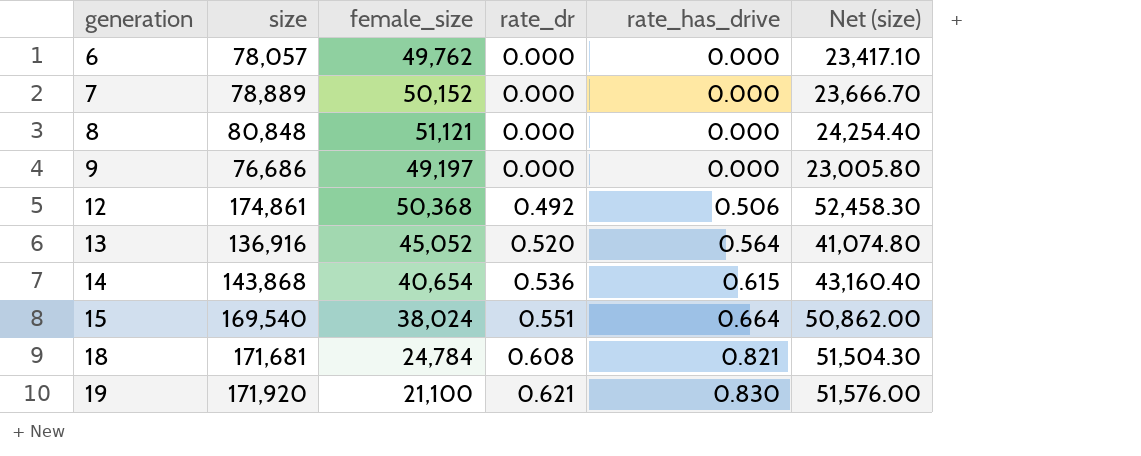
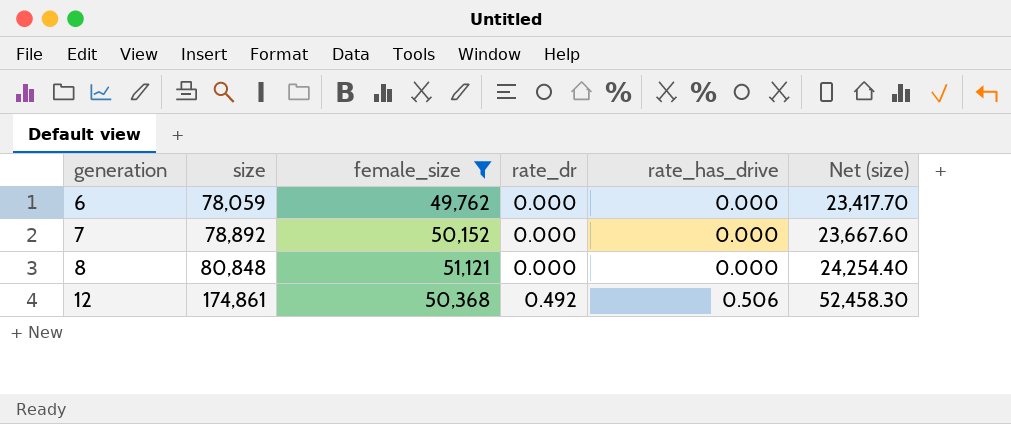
filter: none -> female_size >= 49,762
6 | size: 78,057 -> 78,059
6 | Net (size): 23,417.10 -> 23,417.70
7 | size: 78,889 -> 78,892
7 | Net (size): 23,666.70 -> 23,667.60

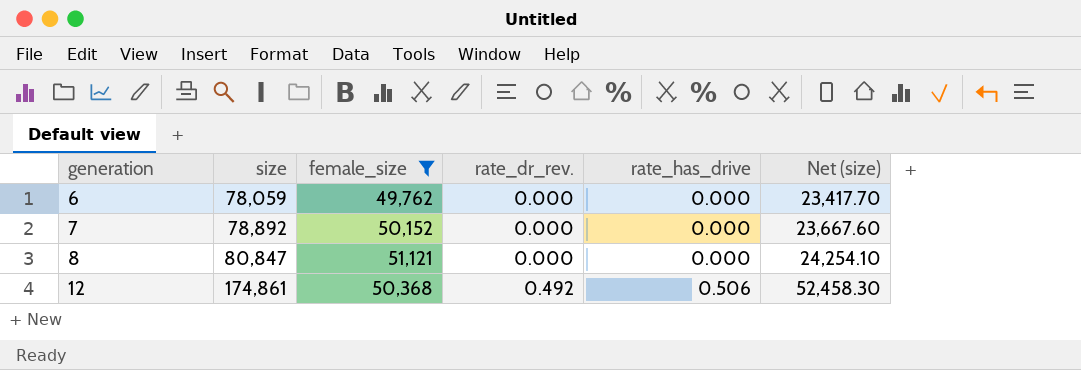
column name: rate_dr -> rate_dr_rev.
8 | size: 80,848 -> 80,847
8 | Net (size): 24,254.40 -> 24,254.10

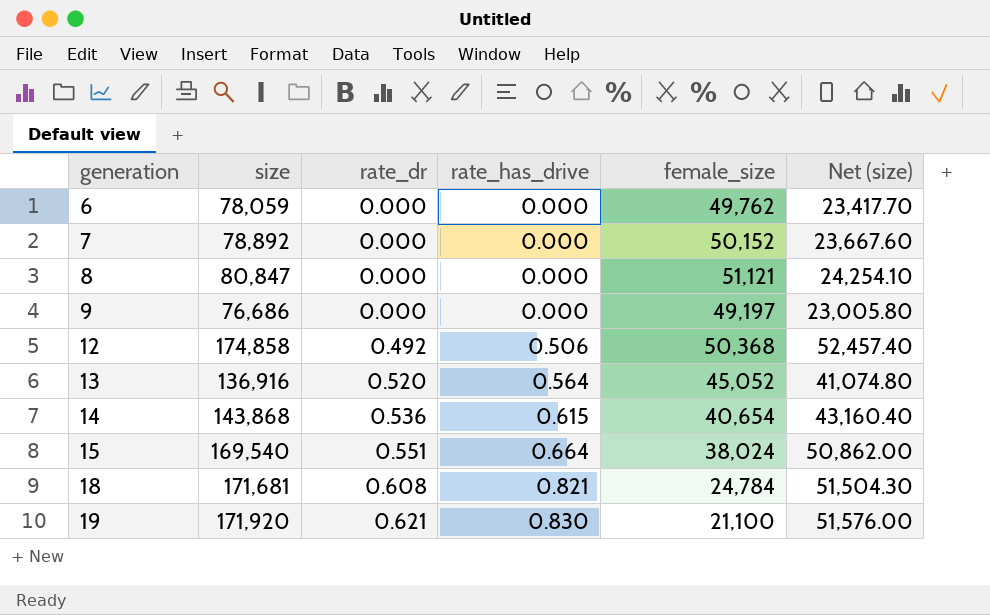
filter: female_size >= 49,762 -> none
column name: rate_dr_rev. -> rate_dr
column female_size | position: 3 -> 5
12 | size: 174,861 -> 174,858
12 | Net (size): 52,458.30 -> 52,457.40

